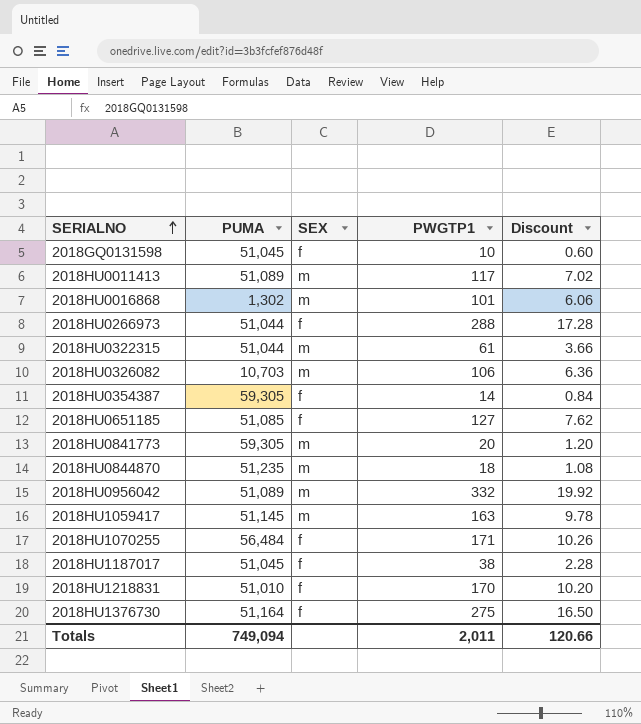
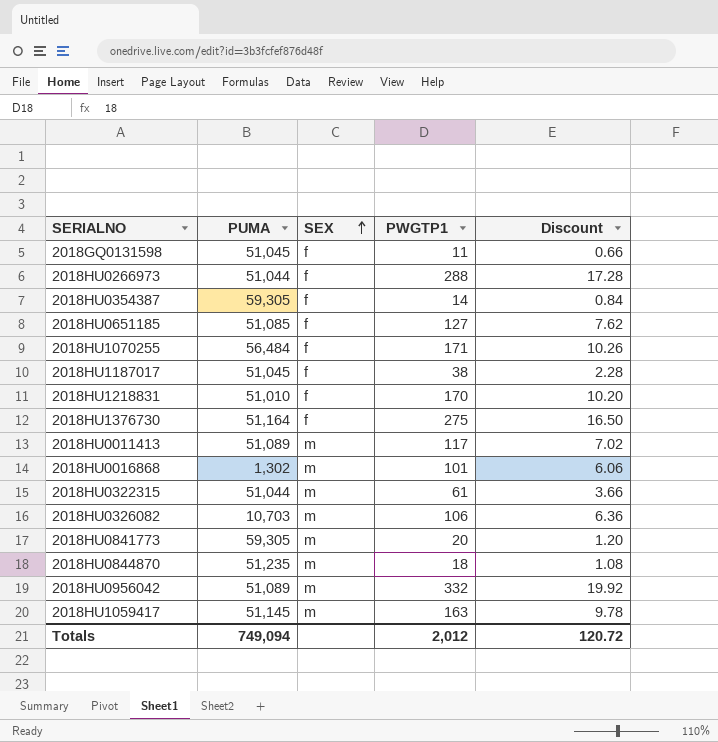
row order: SERIALNO ascending -> SEX ascending
2018GQ0131598 | PWGTP1: 10 -> 11
2018GQ0131598 | Discount: 0.60 -> 0.66
Totals | PWGTP1: 2,011 -> 2,012
Totals | Discount: 120.66 -> 120.72

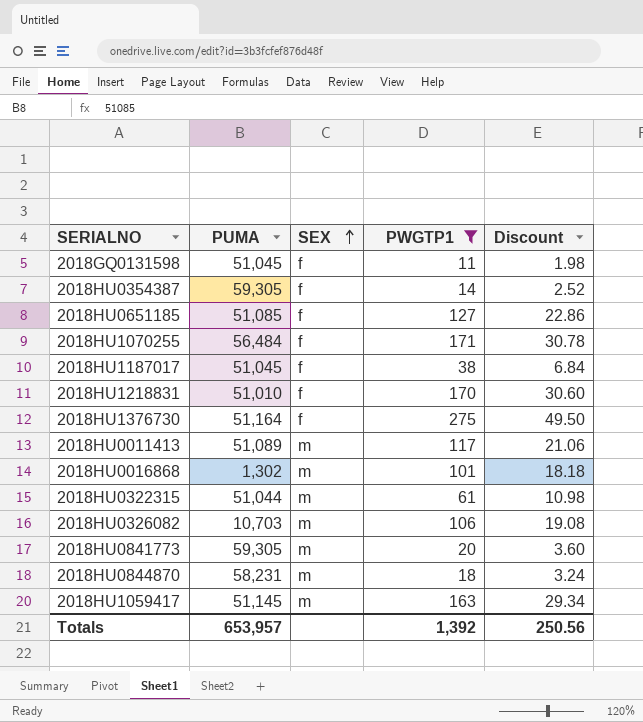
filter: none -> PWGTP1 <= 275
column Discount | formula: [PWGTP1] * 0.06 -> [PWGTP1] * 0.18
2018HU0844870 | PUMA: 51,235 -> 58,231
Totals | PUMA: 749,094 -> 653,957
Totals | PWGTP1: 2,012 -> 1,392
Totals | Discount: 120.72 -> 250.56

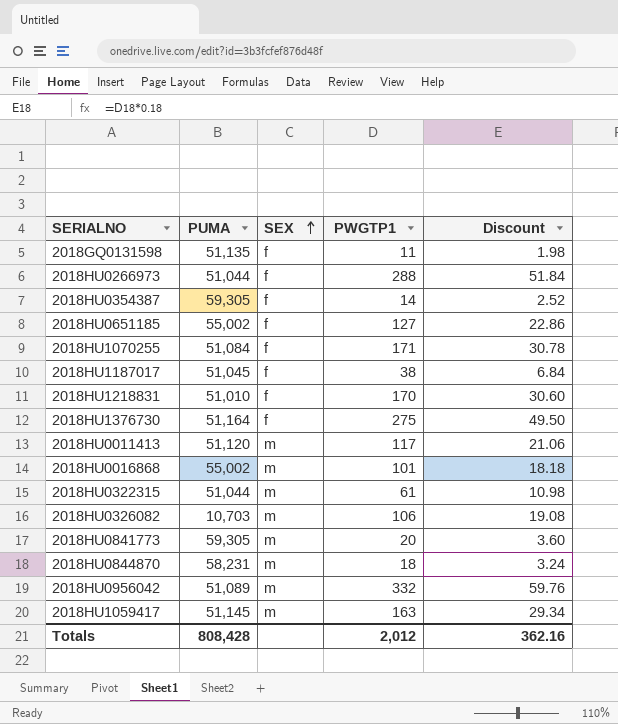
filter: PWGTP1 <= 275 -> none
2018GQ0131598 | PUMA: 51,045 -> 51,135
2018HU0651185 | PUMA: 51,085 -> 55,002
2018HU1070255 | PUMA: 56,484 -> 51,084
2018HU0011413 | PUMA: 51,089 -> 51,120
2018HU0016868 | PUMA: 1,302 -> 55,002
Totals | PUMA: 653,957 -> 808,428
Totals | PWGTP1: 1,392 -> 2,012
Totals | Discount: 250.56 -> 362.16

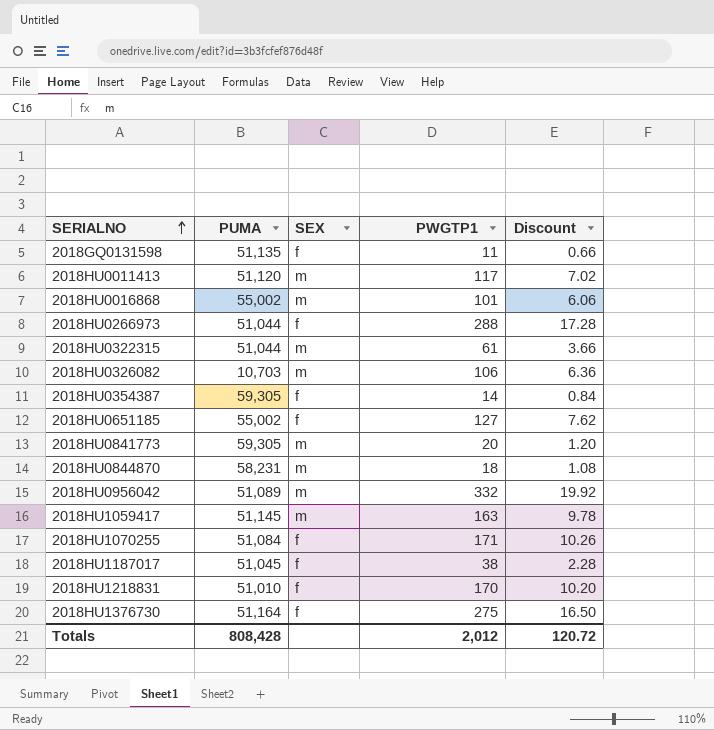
row order: SEX ascending -> SERIALNO ascending
column Discount | formula: [PWGTP1] * 0.18 -> [PWGTP1] * 0.06
Totals | Discount: 362.16 -> 120.72

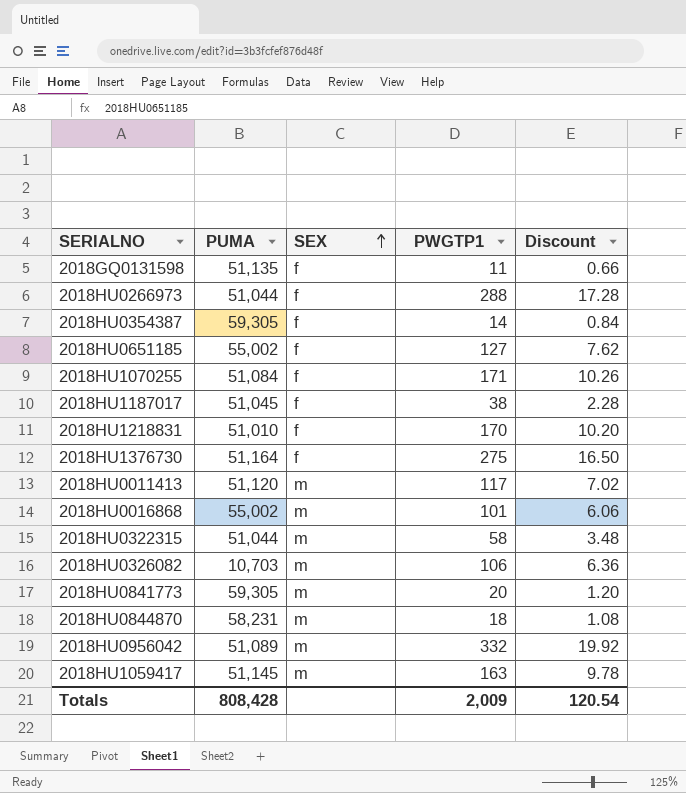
row order: SERIALNO ascending -> SEX ascending
2018HU0322315 | PWGTP1: 61 -> 58
2018HU0322315 | Discount: 3.66 -> 3.48
Totals | PWGTP1: 2,012 -> 2,009
Totals | Discount: 120.72 -> 120.54

